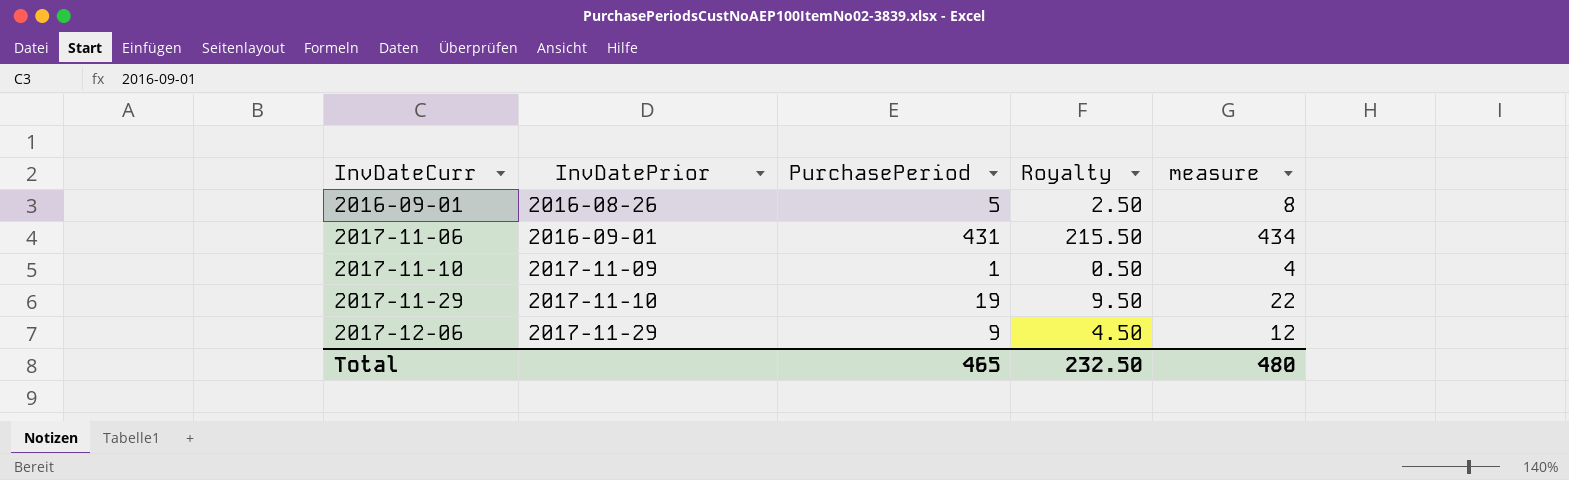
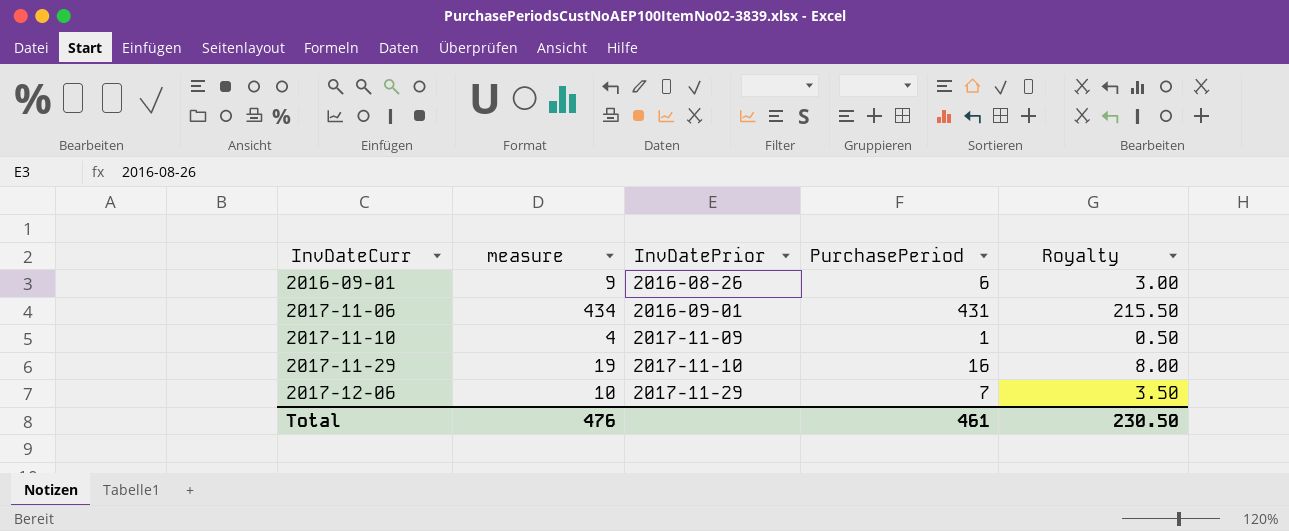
column measure | position: 5 -> 2
2016-09-01 | measure: 8 -> 9
2016-09-01 | PurchasePeriod: 5 -> 6
2016-09-01 | Royalty: 2.50 -> 3.00
2017-11-29 | measure: 22 -> 19
2017-11-29 | PurchasePeriod: 19 -> 16
2017-11-29 | Royalty: 9.50 -> 8.00
2017-12-06 | measure: 12 -> 10
2017-12-06 | PurchasePeriod: 9 -> 7
2017-12-06 | Royalty: 4.50 -> 3.50
Total | measure: 480 -> 476
Total | PurchasePeriod: 465 -> 461
Total | Royalty: 232.50 -> 230.50

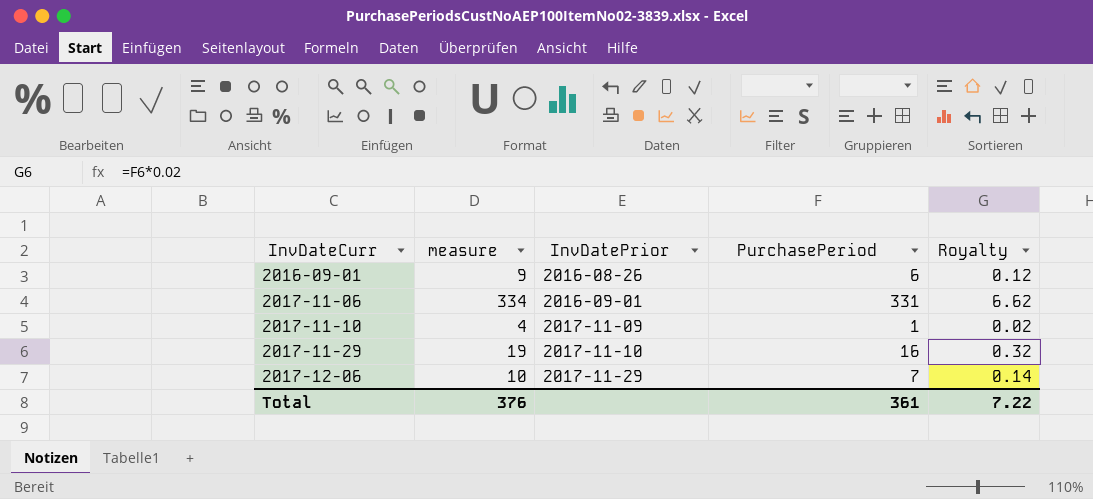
column Royalty | formula: [PurchasePeriod] * 0.5 -> [PurchasePeriod] * 0.02
2017-11-06 | measure: 434 -> 334
2017-11-06 | PurchasePeriod: 431 -> 331
Total | measure: 476 -> 376
Total | PurchasePeriod: 461 -> 361
Total | Royalty: 230.50 -> 7.22

